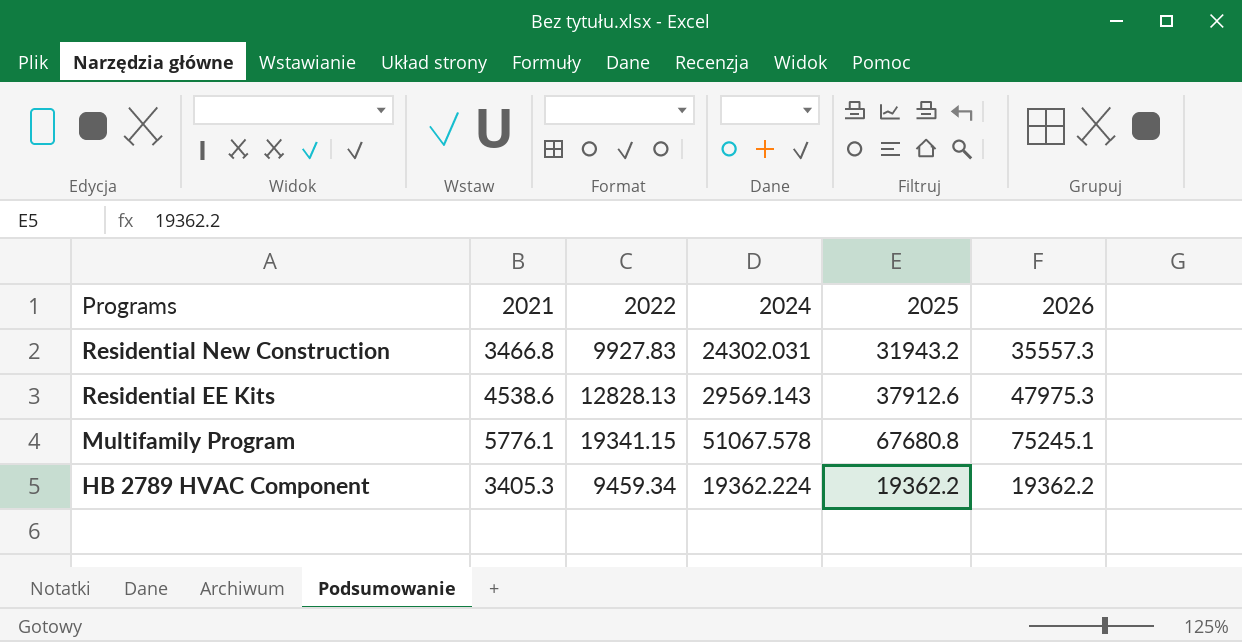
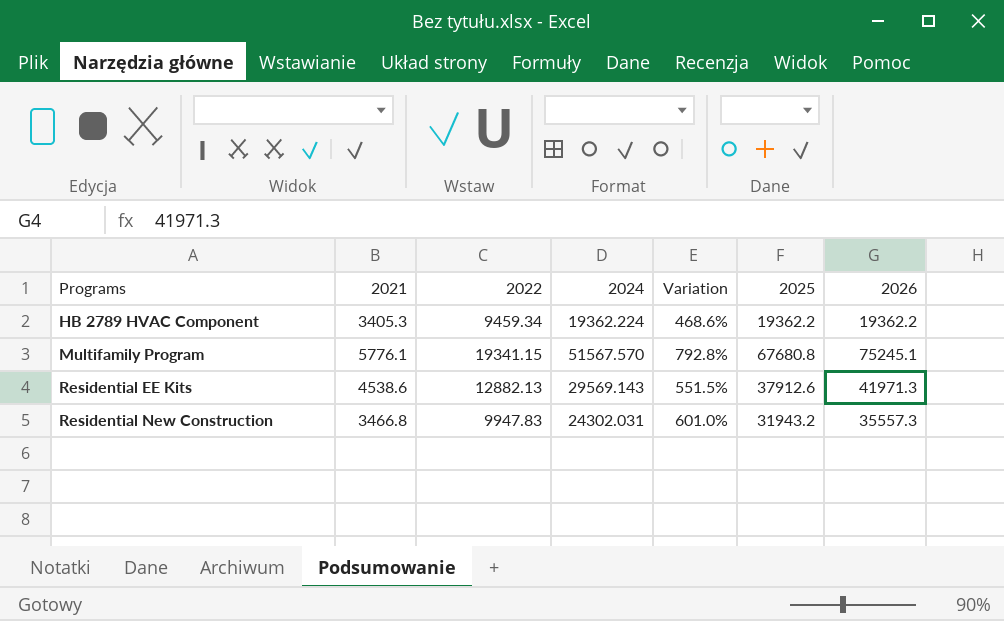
row order: Programs descending -> Programs ascending
column Variation | formula: none -> ([2024] - [2021]) / [2021]
Multifamily Program | 2024: 51067.578 -> 51567.570
Residential EE Kits | 2022: 12828.13 -> 12882.13
Residential EE Kits | 2026: 47975.3 -> 41971.3
Residential New Construction | 2022: 9927.83 -> 9947.83

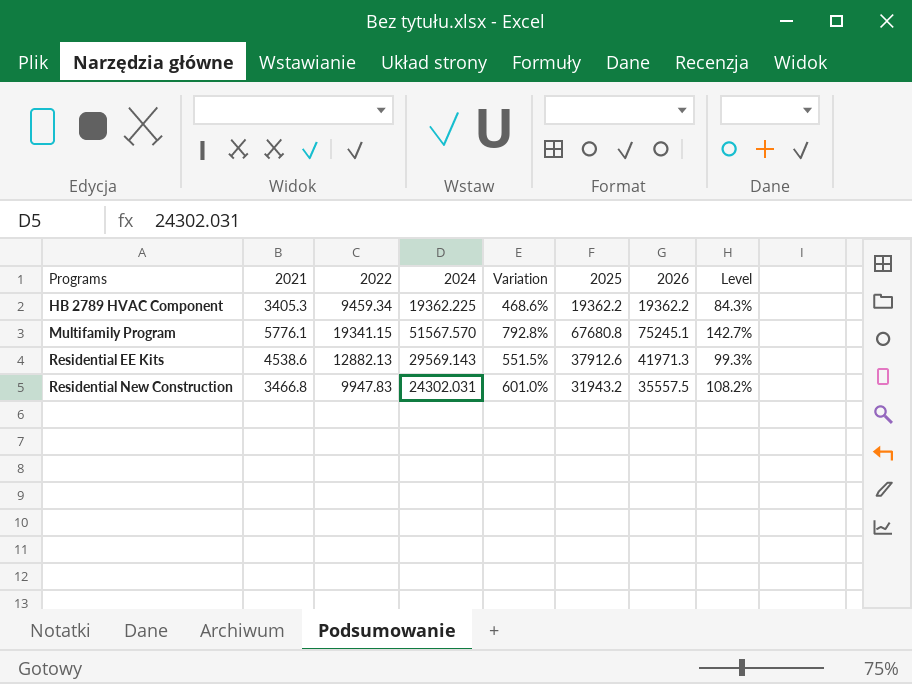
column Level | formula: none -> [Variation] * 0.18
HB 2789 HVAC Component | 2024: 19362.224 -> 19362.225
Residential New Construction | 2026: 35557.3 -> 35557.5

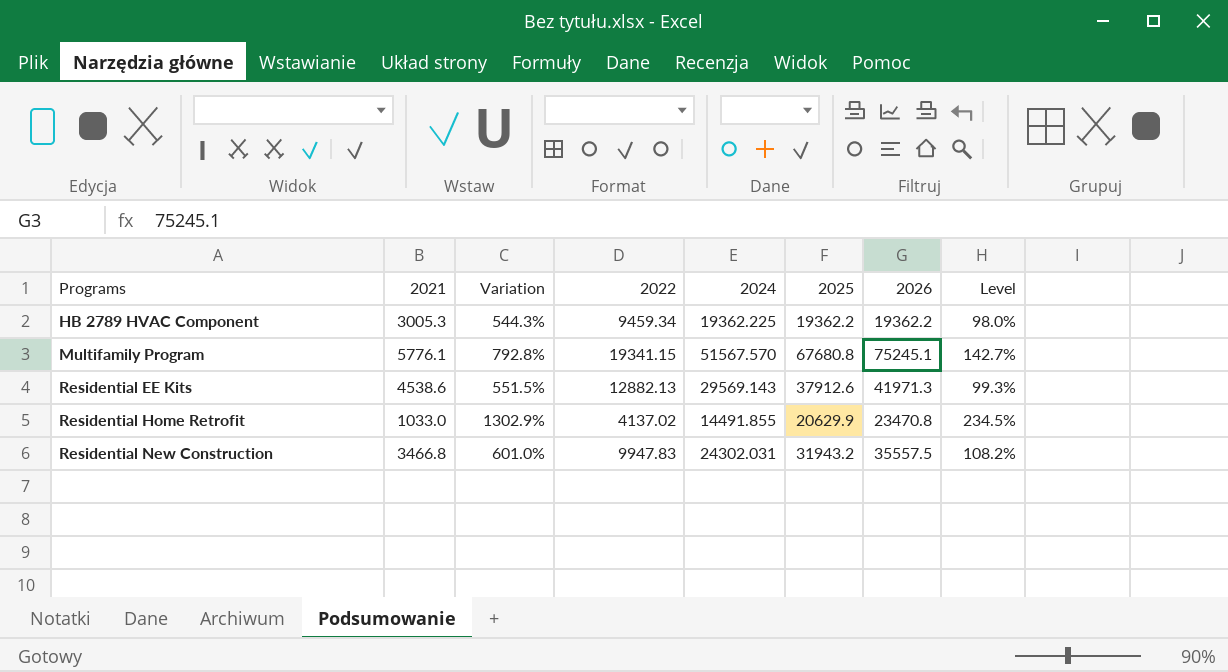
column Variation | position: 5 -> 3
HB 2789 HVAC Component | 2021: 3405.3 -> 3005.3
HB 2789 HVAC Component | Variation: 468.6% -> 544.3%
HB 2789 HVAC Component | Level: 84.3% -> 98.0%
row Residential Home Retrofit: none -> 1033.0 | 1302.9% | 4137.02 | 14491.855 | 20629.9 | 23470.8 | 234.5%

